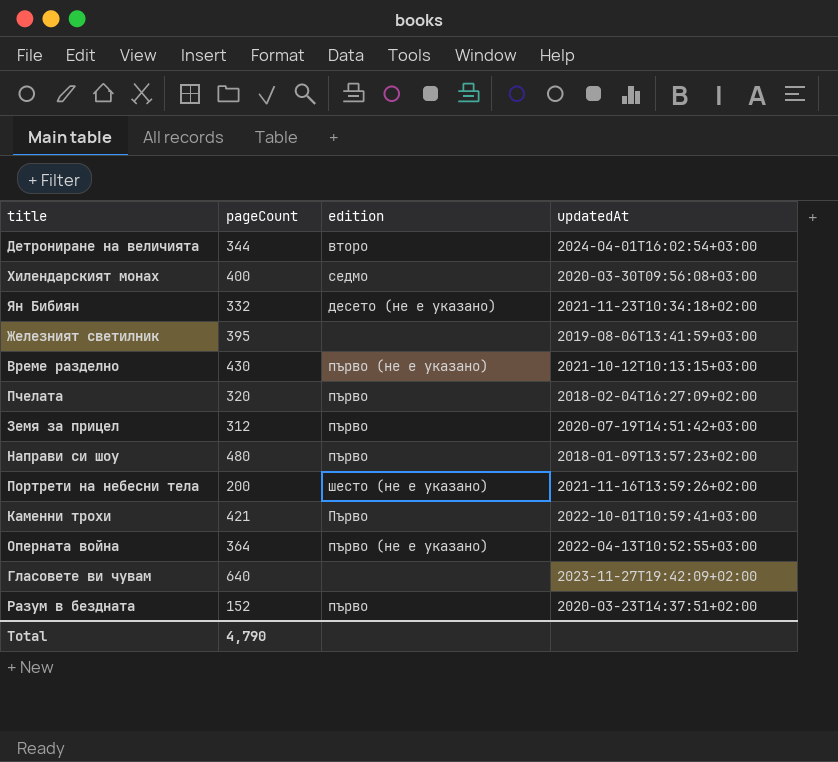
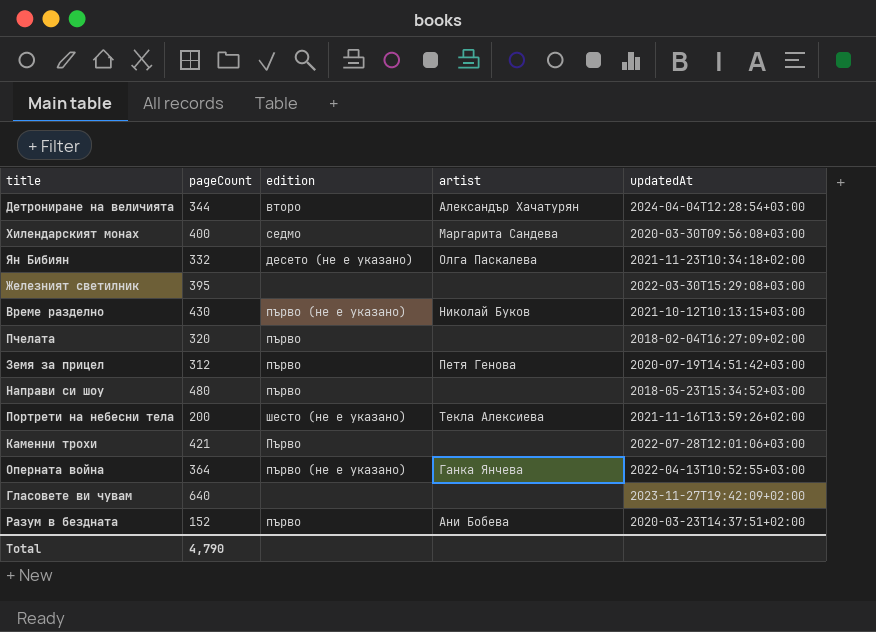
column artist | position: none -> 4
Детрониране на величията | updatedAt: 2024-04-01T16:02:54+03:00 -> 2024-04-04T12:28:54+03:00
Железният светилник | updatedAt: 2019-08-06T13:41:59+03:00 -> 2022-03-30T15:29:08+03:00
Направи си шоу | updatedAt: 2018-01-09T13:57:23+02:00 -> 2018-05-23T15:34:52+03:00
Каменни трохи | updatedAt: 2022-10-01T10:59:41+03:00 -> 2022-07-28T12:01:06+03:00

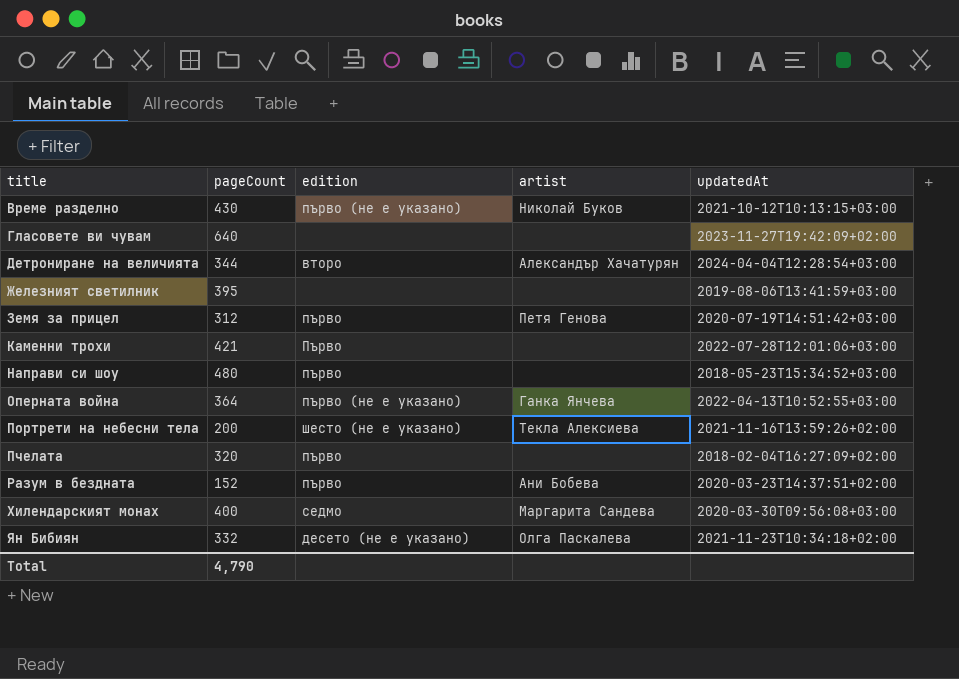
row order: none -> title ascending
Железният светилник | updatedAt: 2022-03-30T15:29:08+03:00 -> 2019-08-06T13:41:59+03:00

